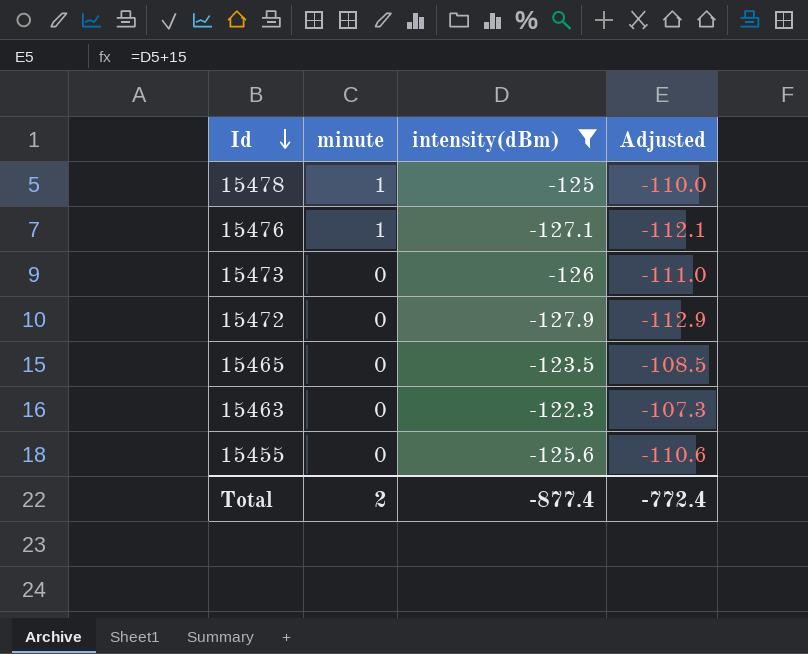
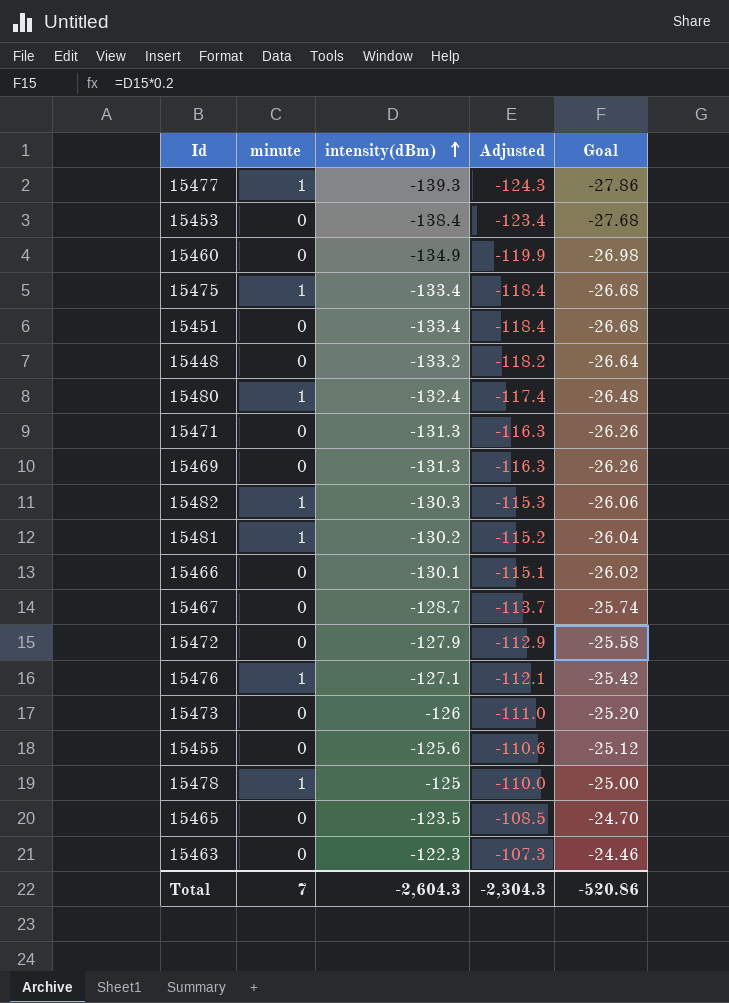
filter: intensity(dBm) >= -127.9 -> none
row order: Id descending -> intensity(dBm) ascending
column Goal | formula: none -> [intensity(dBm)] * 0.2
Total | minute: 2 -> 7
Total | intensity(dBm): -877.4 -> -2,604.3
Total | Adjusted: -772.4 -> -2,304.3

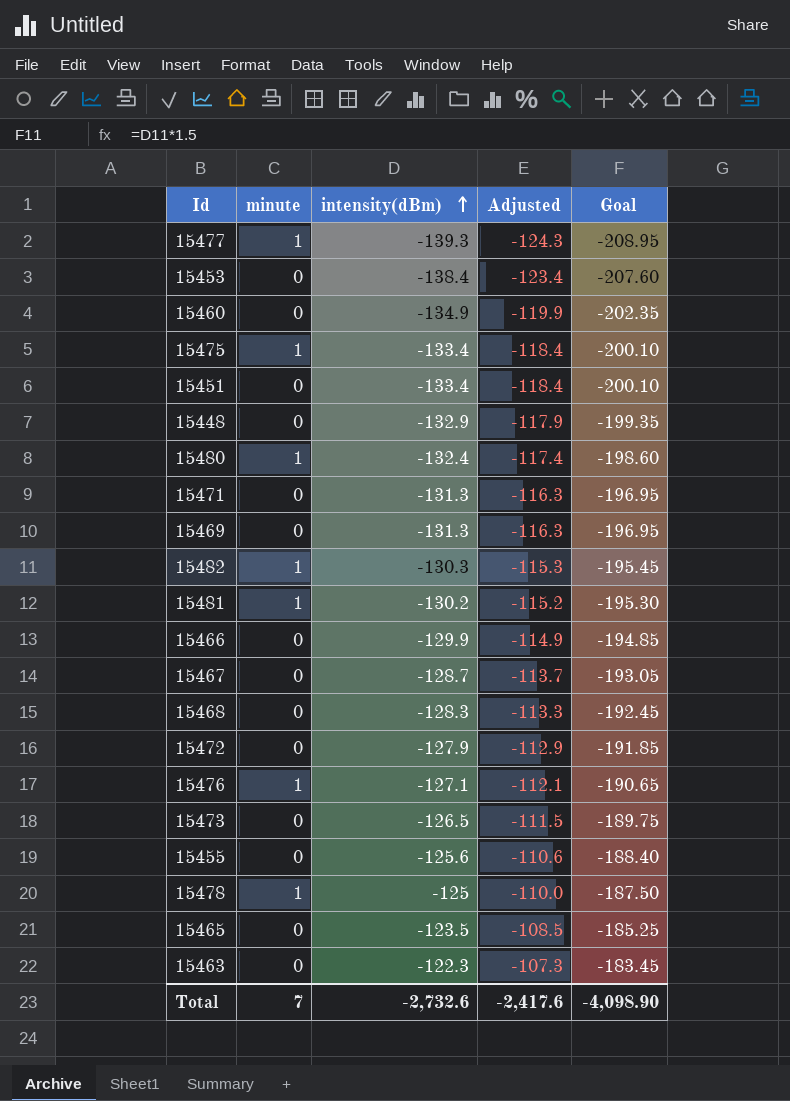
column Goal | formula: [intensity(dBm)] * 0.2 -> [intensity(dBm)] * 1.5
15448 | intensity(dBm): -133.2 -> -132.9
15448 | Adjusted: -118.2 -> -117.9
15466 | intensity(dBm): -130.1 -> -129.9
15466 | Adjusted: -115.1 -> -114.9
row 15468: none -> 0 | -128.3 | -113.3 | -192.45
15473 | intensity(dBm): -126 -> -126.5
15473 | Adjusted: -111.0 -> -111.5
Total | intensity(dBm): -2,604.3 -> -2,732.6
Total | Adjusted: -2,304.3 -> -2,417.6
Total | Goal: -520.86 -> -4,098.90

